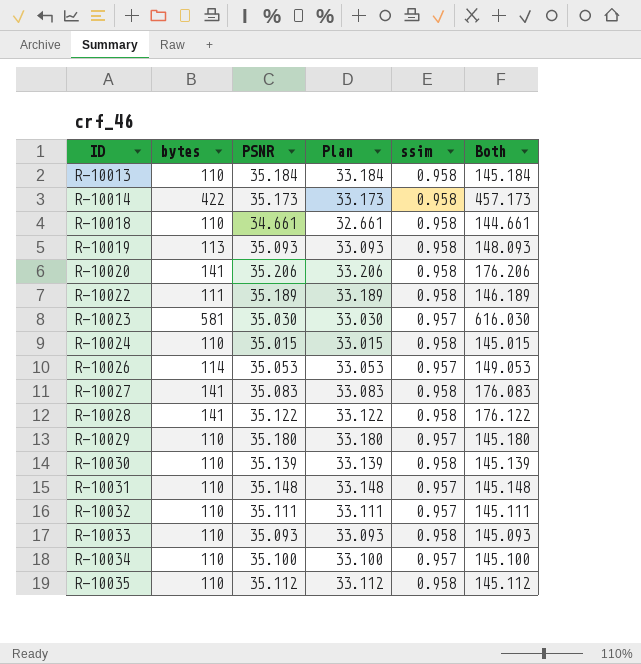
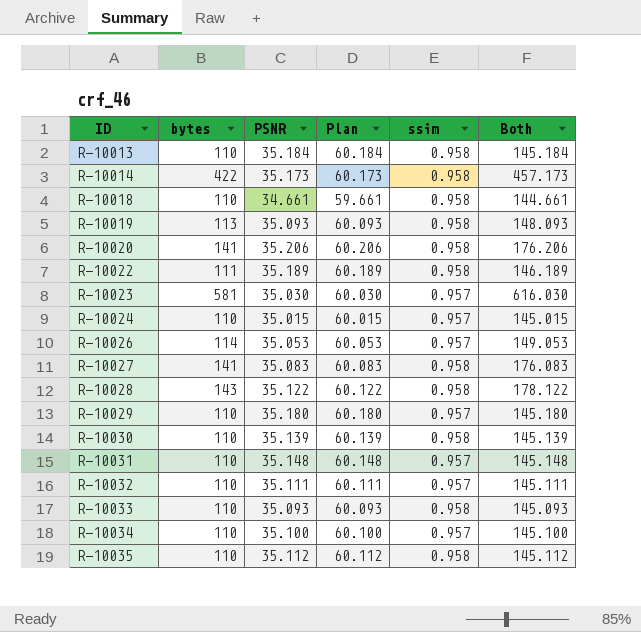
column Plan | formula: [PSNR] - 2 -> [PSNR] + 25
R-10024 | ssim: 0.958 -> 0.957
R-10028 | bytes: 141 -> 143
R-10028 | Both: 176.122 -> 178.122

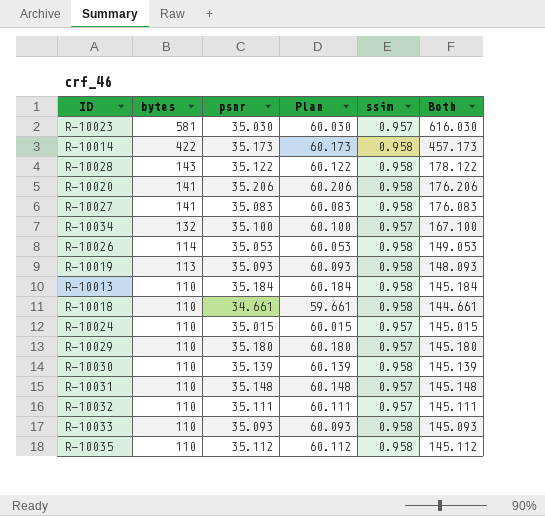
row order: ID ascending -> bytes descending
column name: PSNR -> psnr
row R-10022: 111 | 35.189 | 60.189 | 0.958 | 146.189 -> none
R-10034 | bytes: 110 -> 132
R-10034 | Both: 145.100 -> 167.100
R-10026 | ssim: 0.957 -> 0.958

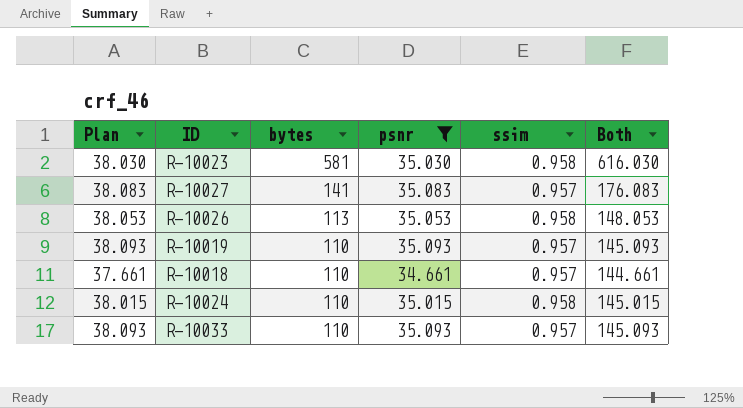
filter: none -> psnr <= 35.093
column Plan | formula: [psnr] + 25 -> [psnr] + 3
column Plan | position: 4 -> 1
R-10023 | ssim: 0.957 -> 0.958
R-10027 | ssim: 0.958 -> 0.957
R-10026 | bytes: 114 -> 113
R-10026 | Both: 149.053 -> 148.053
R-10019 | bytes: 113 -> 110
R-10019 | ssim: 0.958 -> 0.957
R-10019 | Both: 148.093 -> 145.093
R-10018 | ssim: 0.958 -> 0.957
R-10024 | ssim: 0.957 -> 0.958
R-10033 | ssim: 0.958 -> 0.957

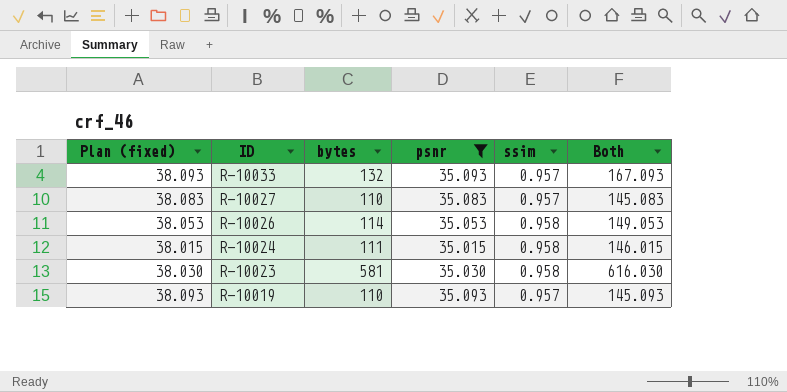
row order: bytes descending -> ID descending
column name: Plan -> Plan (fixed)
row R-10018: 37.661 | 110 | 34.661 | 0.957 | 144.661 -> none
R-10033 | bytes: 110 -> 132
R-10033 | Both: 145.093 -> 167.093
R-10027 | bytes: 141 -> 110
R-10027 | Both: 176.083 -> 145.083
R-10026 | bytes: 113 -> 114
R-10026 | Both: 148.053 -> 149.053
R-10024 | bytes: 110 -> 111
R-10024 | Both: 145.015 -> 146.015

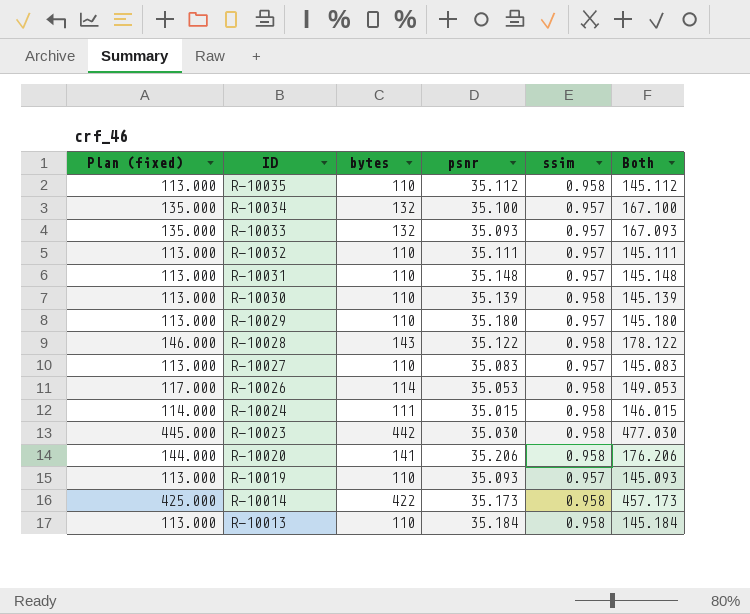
filter: psnr <= 35.093 -> none
column Plan (fixed) | formula: [psnr] + 3 -> [bytes] + 3
R-10023 | bytes: 581 -> 442
R-10023 | Both: 616.030 -> 477.030

